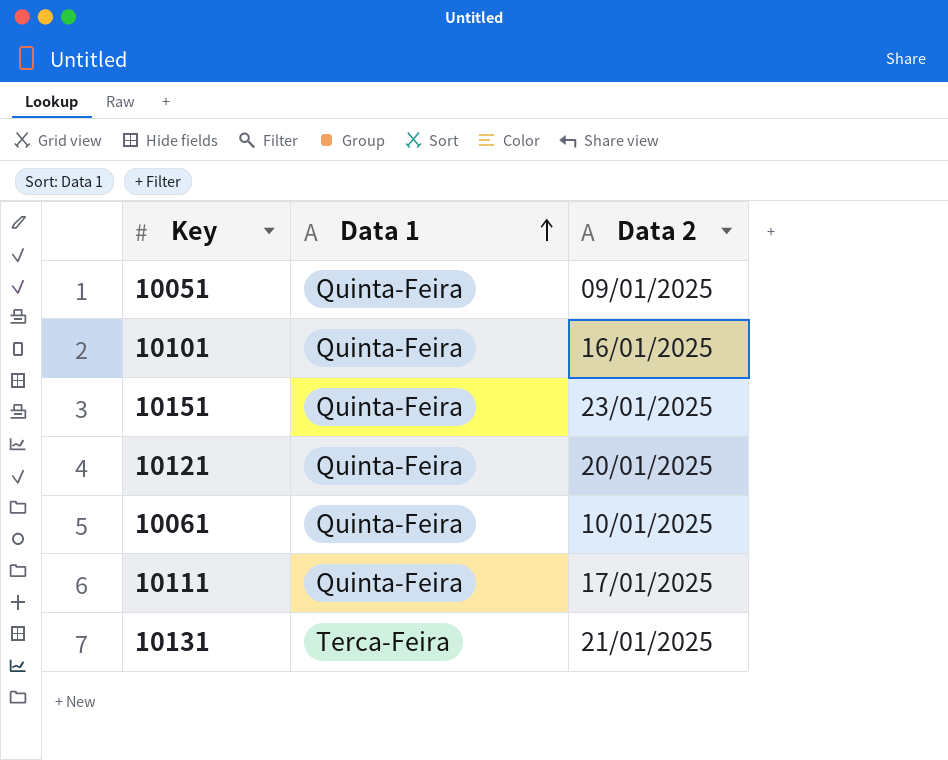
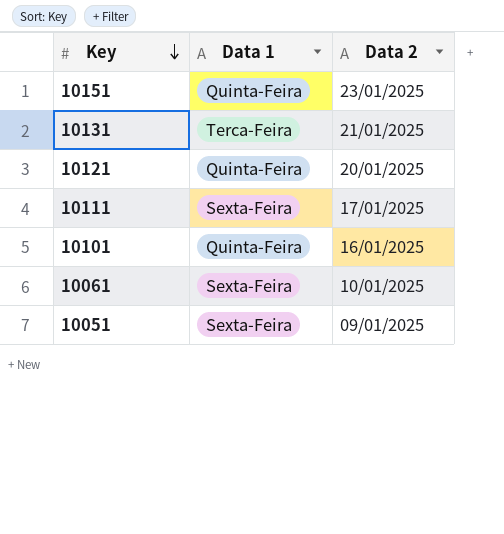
row order: Data 1 ascending -> Key descending
10111 | Data 1: Quinta-Feira -> Sexta-Feira
10061 | Data 1: Quinta-Feira -> Sexta-Feira
10051 | Data 1: Quinta-Feira -> Sexta-Feira

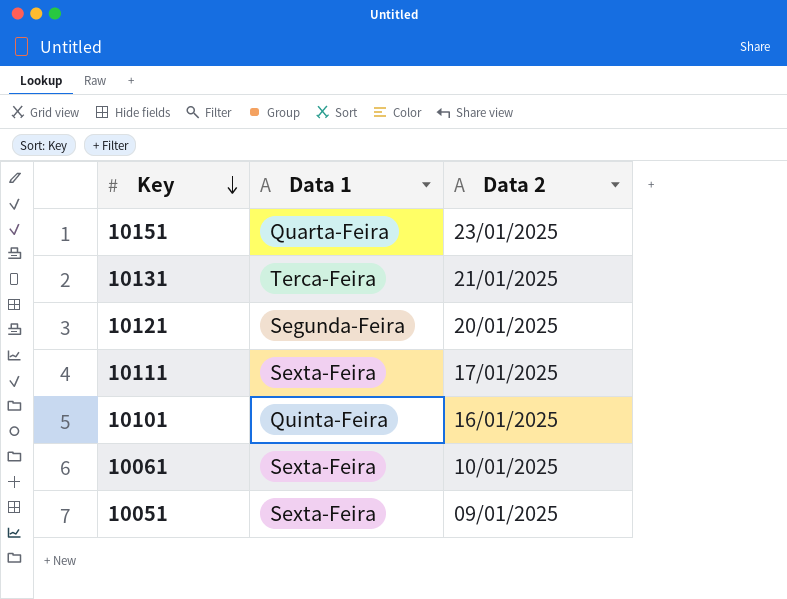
10151 | Data 1: Quinta-Feira -> Quarta-Feira
10121 | Data 1: Quinta-Feira -> Segunda-Feira

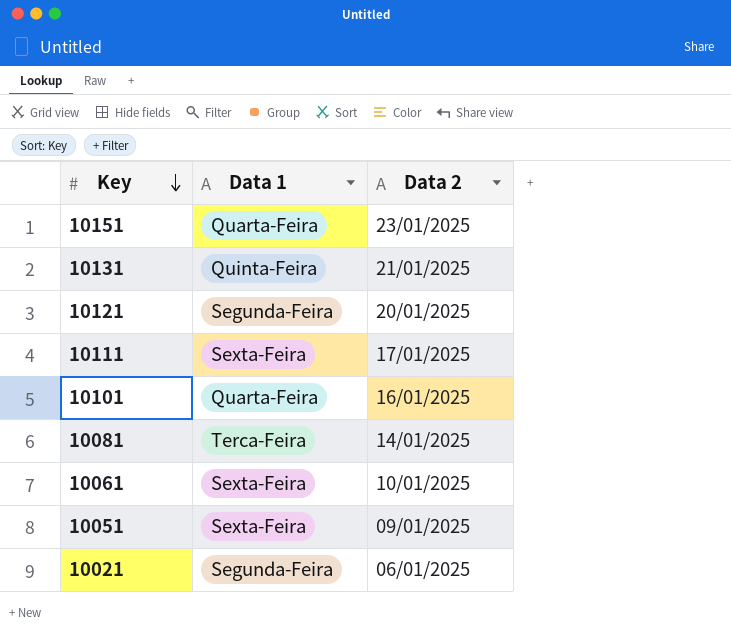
10131 | Data 1: Terca-Feira -> Quinta-Feira
10101 | Data 1: Quinta-Feira -> Quarta-Feira
row 10081: none -> Terca-Feira | 14/01/2025
row 10021: none -> Segunda-Feira | 06/01/2025

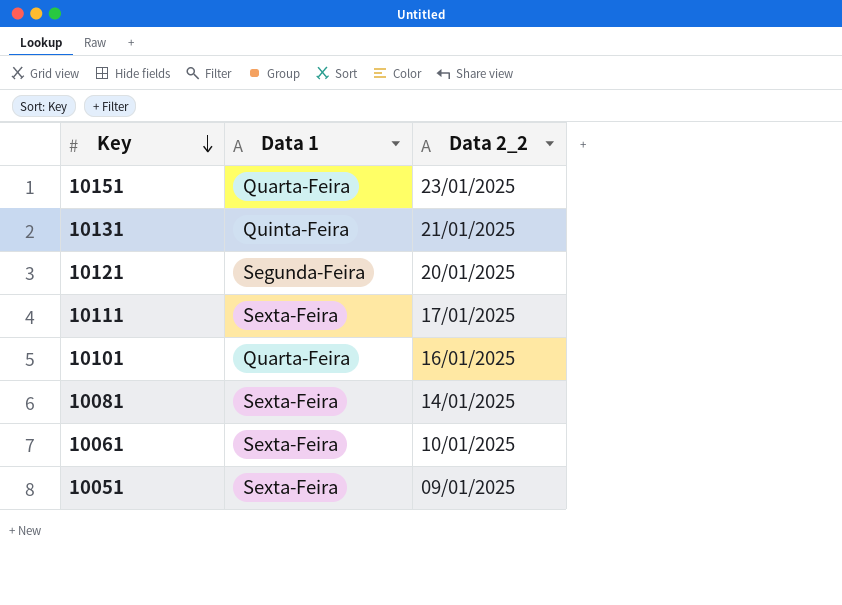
column name: Data 2 -> Data 2_2
row 10021: Segunda-Feira | 06/01/2025 -> none
10081 | Data 1: Terca-Feira -> Sexta-Feira

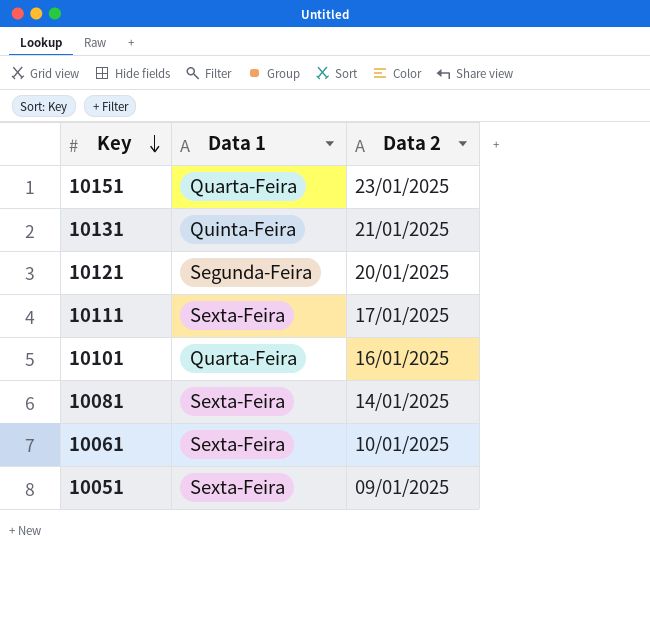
column name: Data 2_2 -> Data 2

